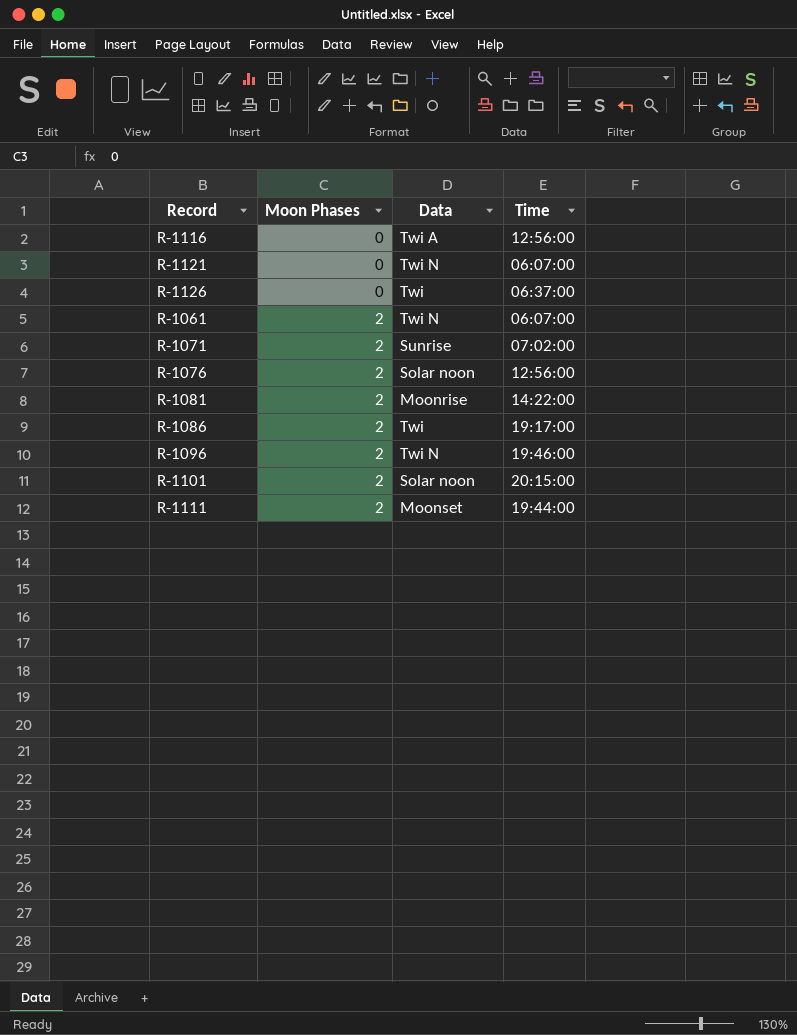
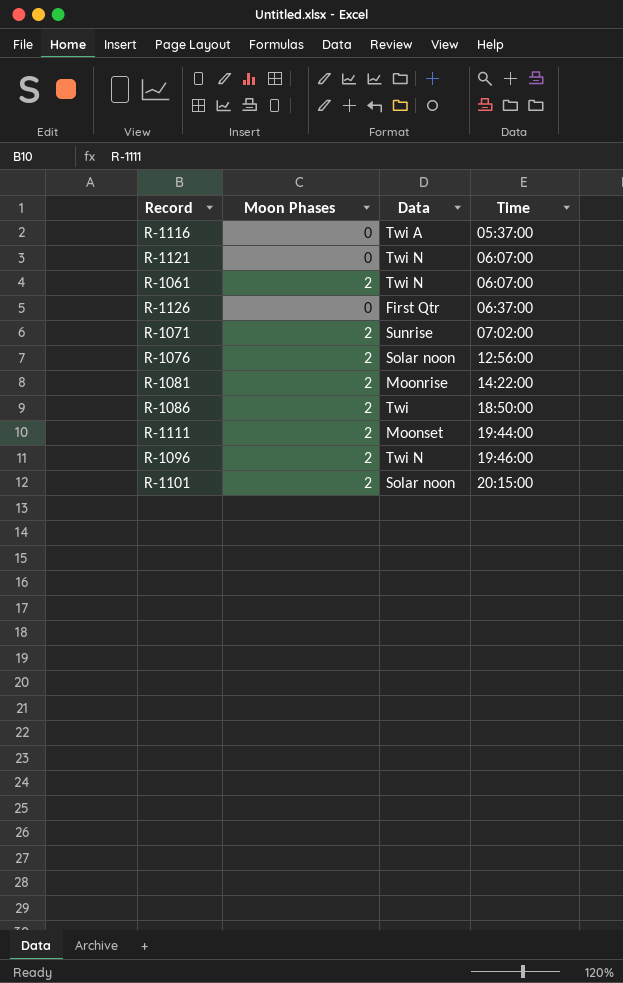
row order: Moon Phases ascending -> Time ascending
R-1116 | Time: 12:56:00 -> 05:37:00
R-1126 | Data: Twi -> First Qtr
R-1086 | Time: 19:17:00 -> 18:50:00

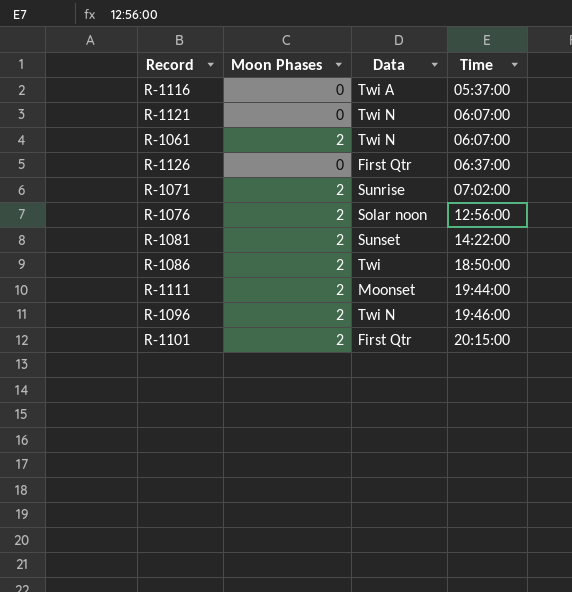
R-1081 | Data: Moonrise -> Sunset
R-1101 | Data: Solar noon -> First Qtr

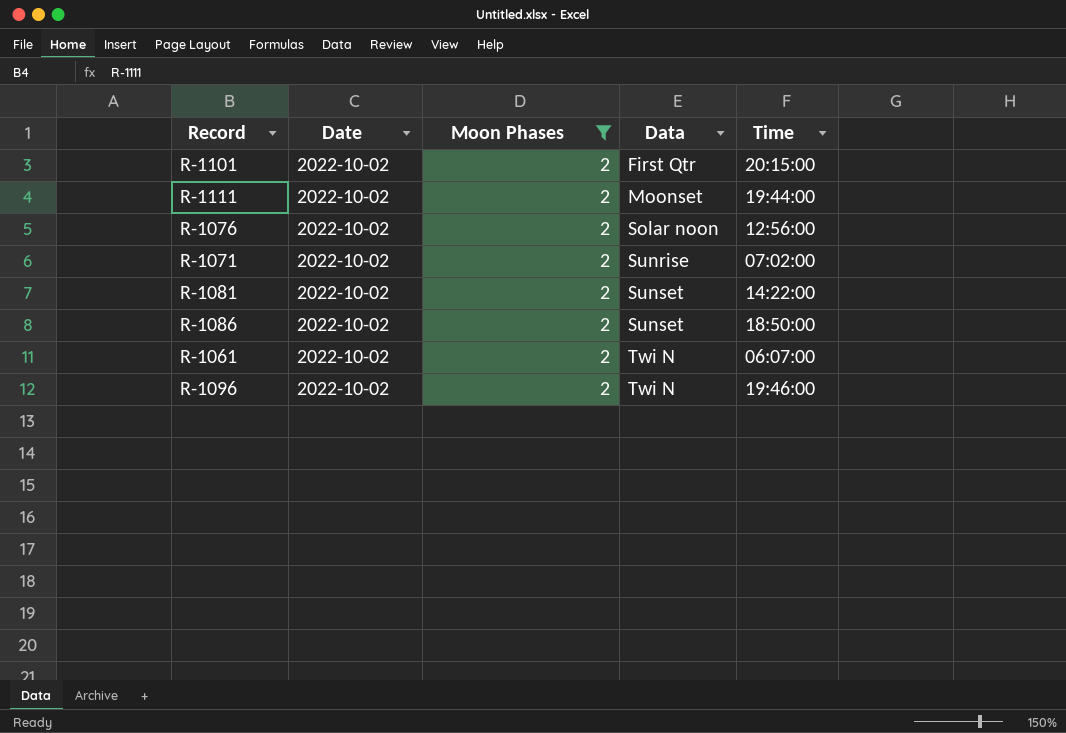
filter: none -> Moon Phases = 2
row order: Time ascending -> Data ascending
column Date | position: none -> 2
R-1086 | Data: Twi -> Sunset

